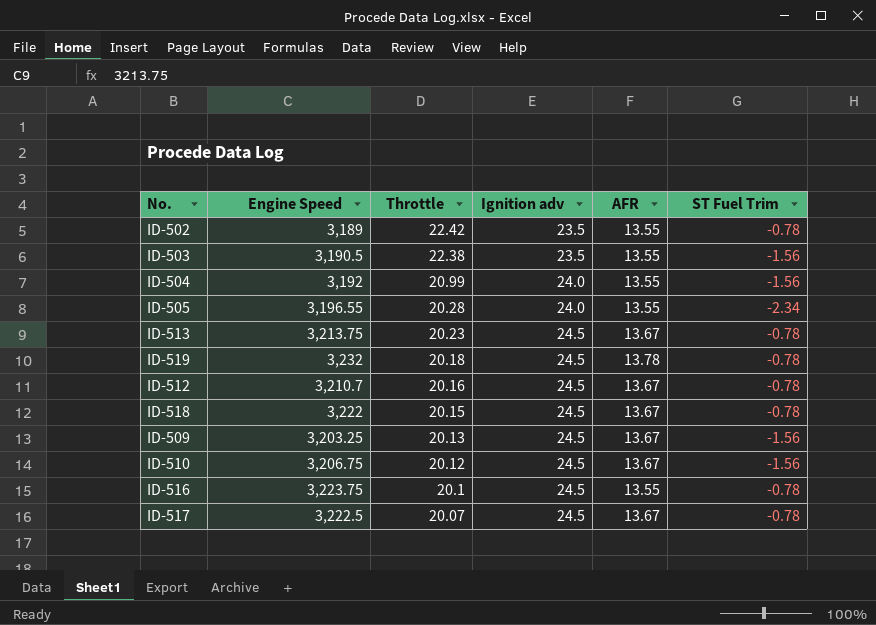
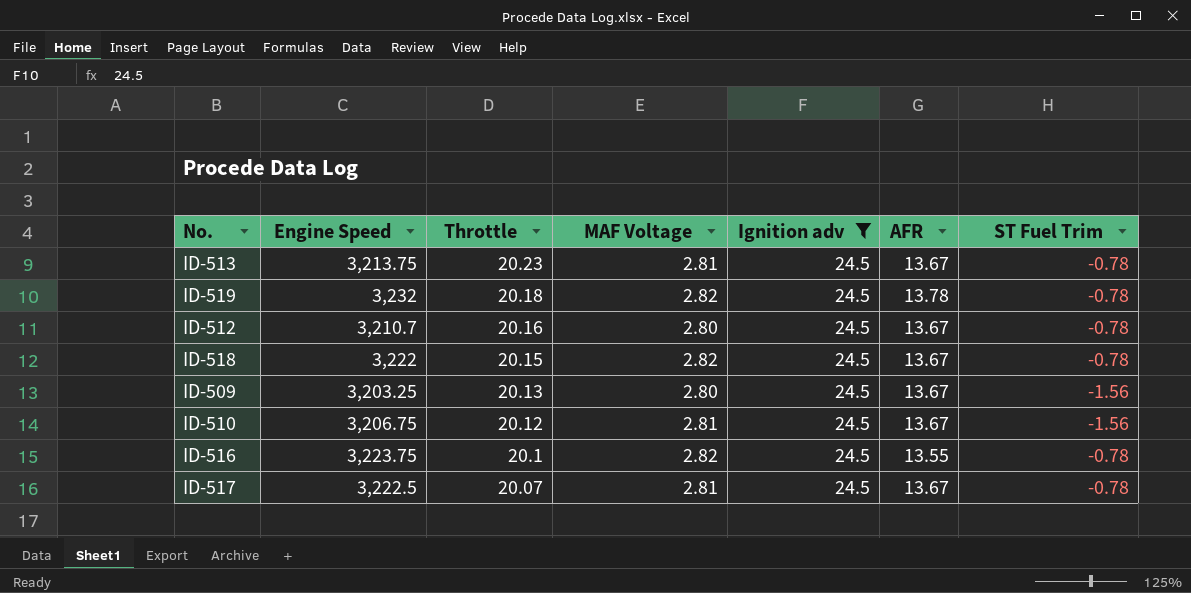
filter: none -> Ignition adv = 24.5
column MAF Voltage | position: none -> 4

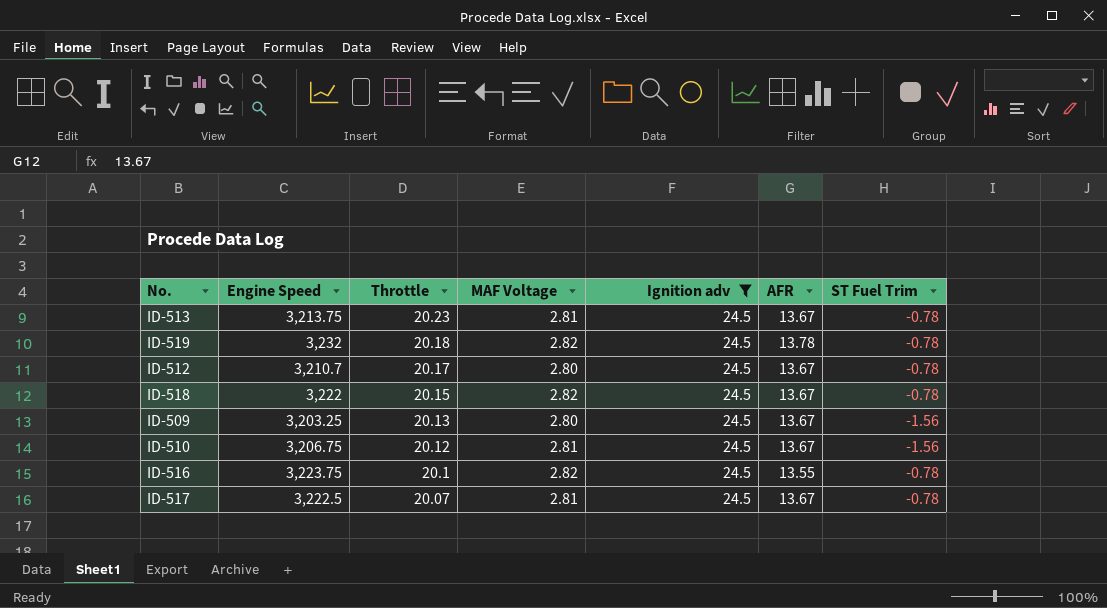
ID-512 | Throttle: 20.16 -> 20.17

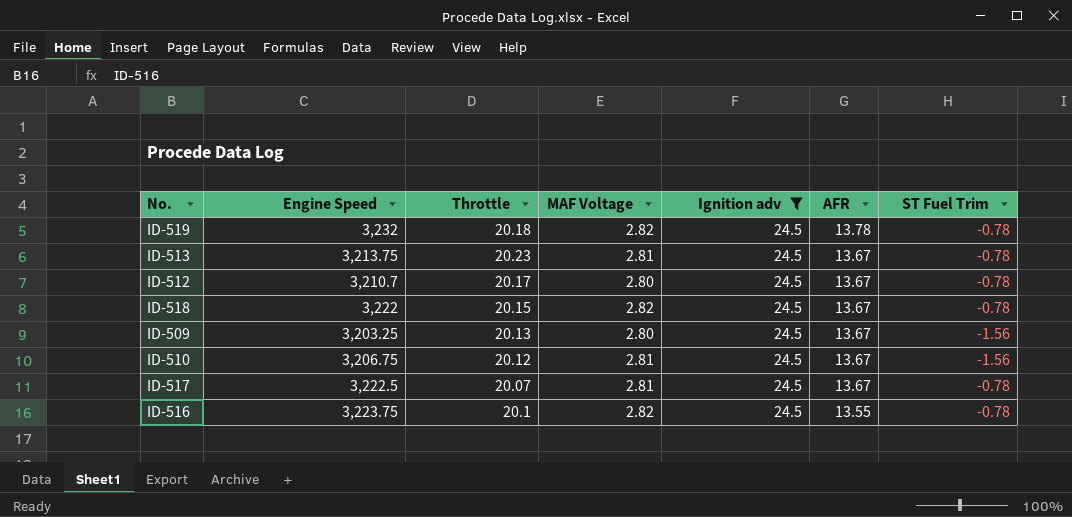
row order: Throttle descending -> AFR descending

